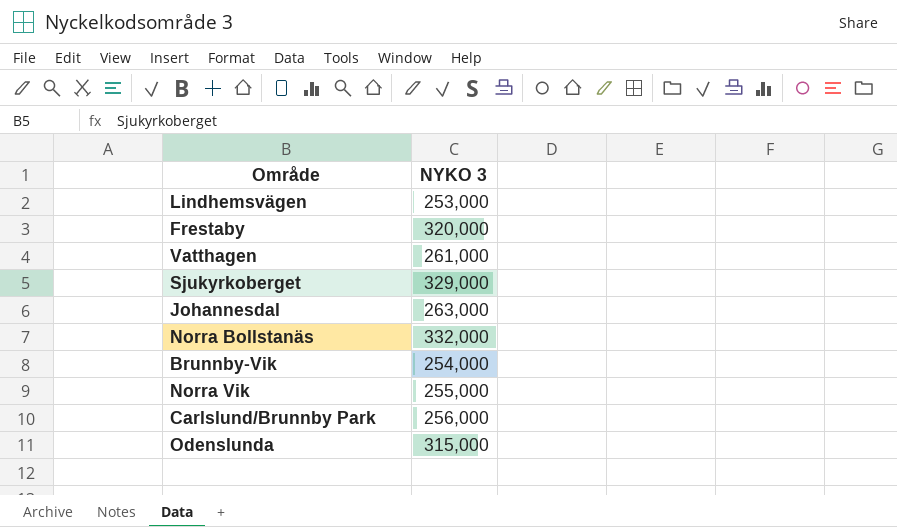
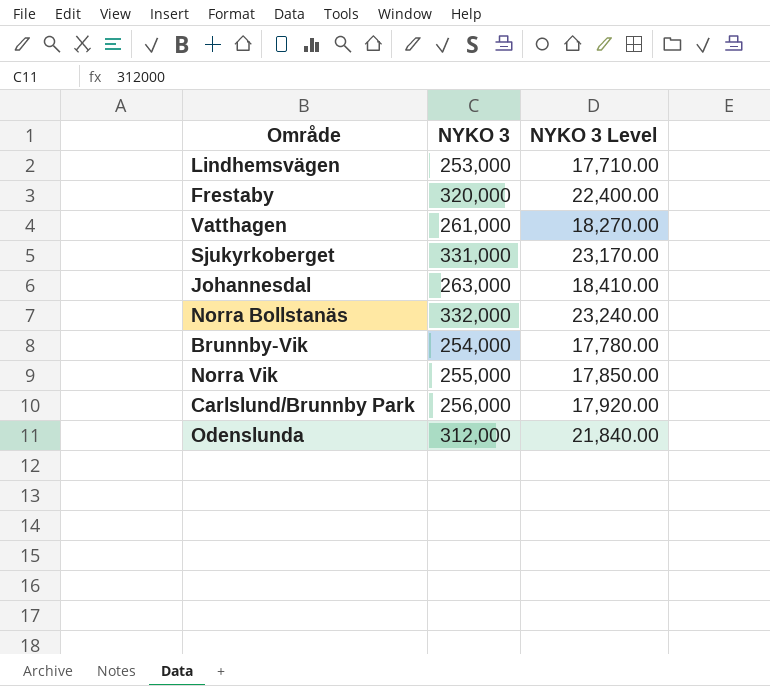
column NYKO 3 Level | formula: none -> [NYKO 3] * 0.07
Sjukyrkoberget | NYKO 3: 329,000 -> 331,000
Odenslunda | NYKO 3: 315,000 -> 312,000

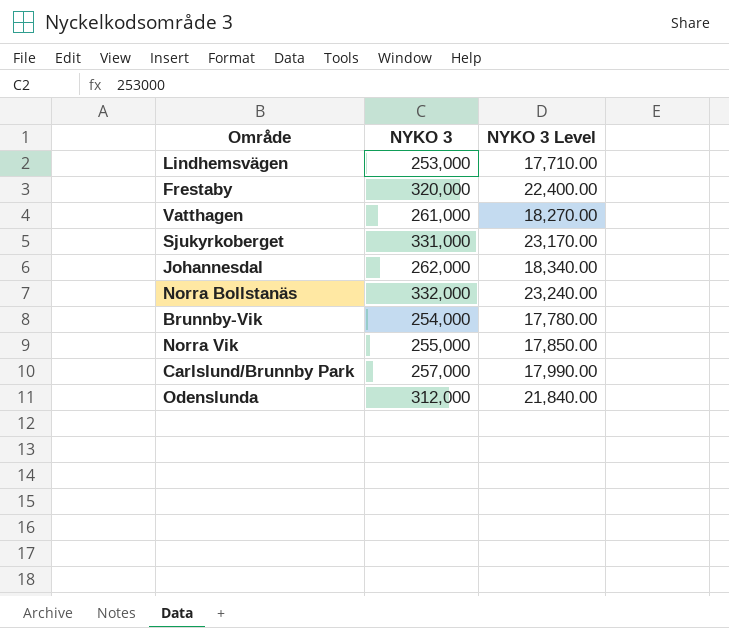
Johannesdal | NYKO 3: 263,000 -> 262,000
Johannesdal | NYKO 3 Level: 18,410.00 -> 18,340.00
Carlslund/Brunnby Park | NYKO 3: 256,000 -> 257,000
Carlslund/Brunnby Park | NYKO 3 Level: 17,920.00 -> 17,990.00

